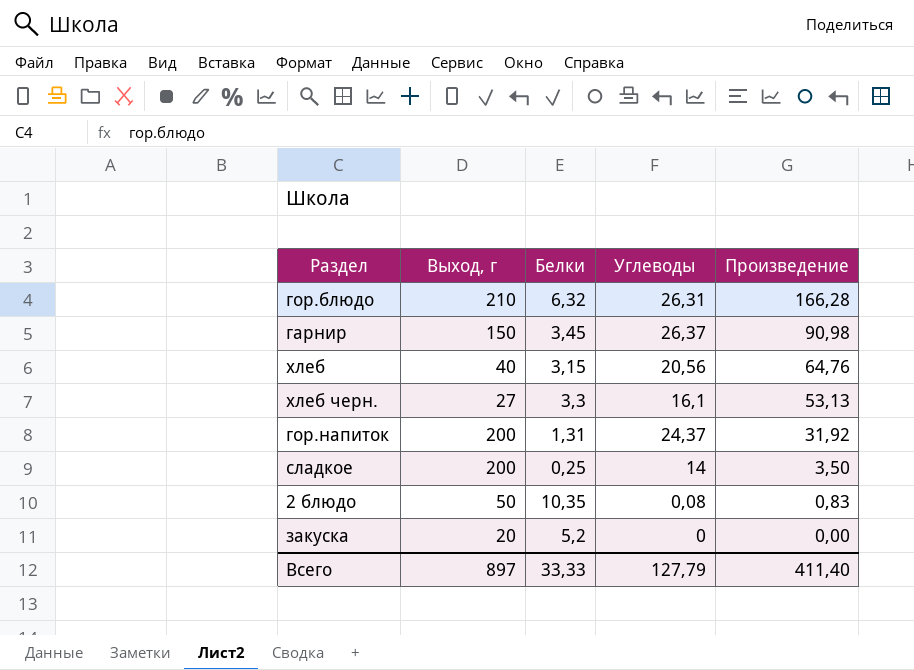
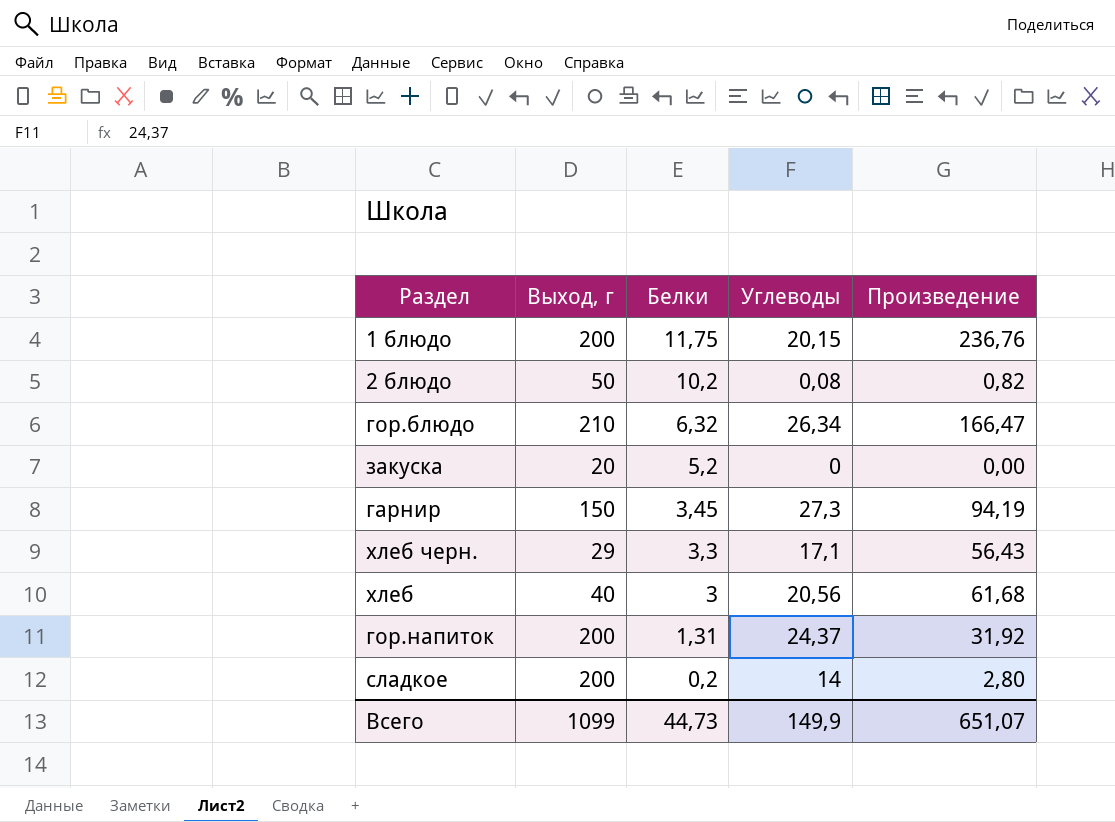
row order: Произведение descending -> Белки descending
row 1 блюдо: none -> 200 | 11,75 | 20,15 | 236,76
2 блюдо | Белки: 10,35 -> 10,2
2 блюдо | Произведение: 0,83 -> 0,82
гор.блюдо | Углеводы: 26,31 -> 26,34
гор.блюдо | Произведение: 166,28 -> 166,47
гарнир | Углеводы: 26,37 -> 27,3
гарнир | Произведение: 90,98 -> 94,19
хлеб черн. | Выход, г: 27 -> 29
хлеб черн. | Углеводы: 16,1 -> 17,1
хлеб черн. | Произведение: 53,13 -> 56,43
хлеб | Белки: 3,15 -> 3
хлеб | Произведение: 64,76 -> 61,68
сладкое | Белки: 0,25 -> 0,2
сладкое | Произведение: 3,50 -> 2,80
Всего | Выход, г: 897 -> 1099
Всего | Белки: 33,33 -> 44,73
Всего | Углеводы: 127,79 -> 149,9
Всего | Произведение: 411,40 -> 651,07

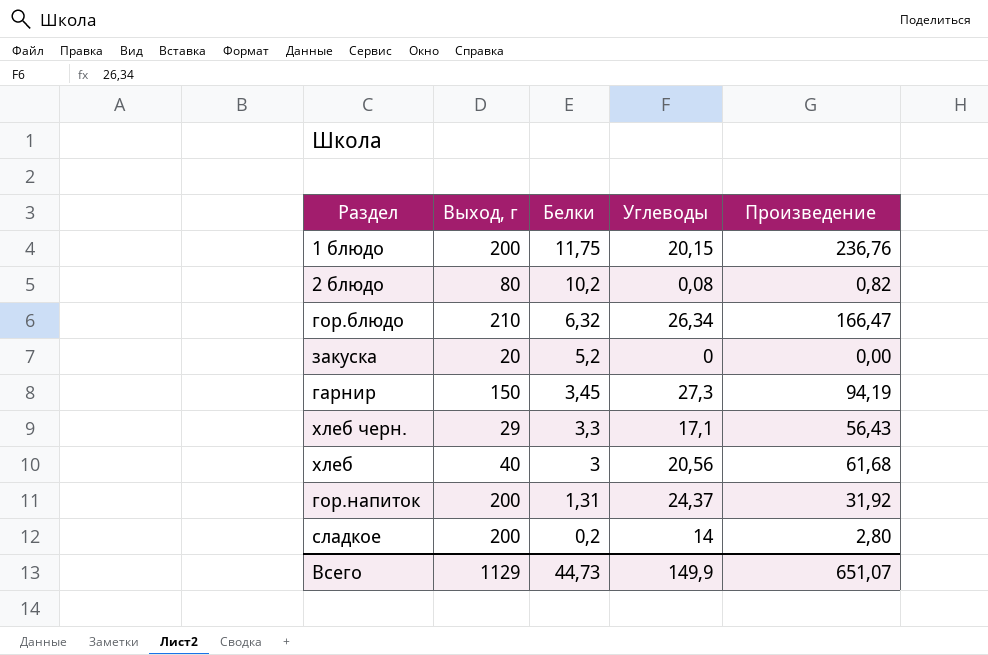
2 блюдо | Выход, г: 50 -> 80
Всего | Выход, г: 1099 -> 1129

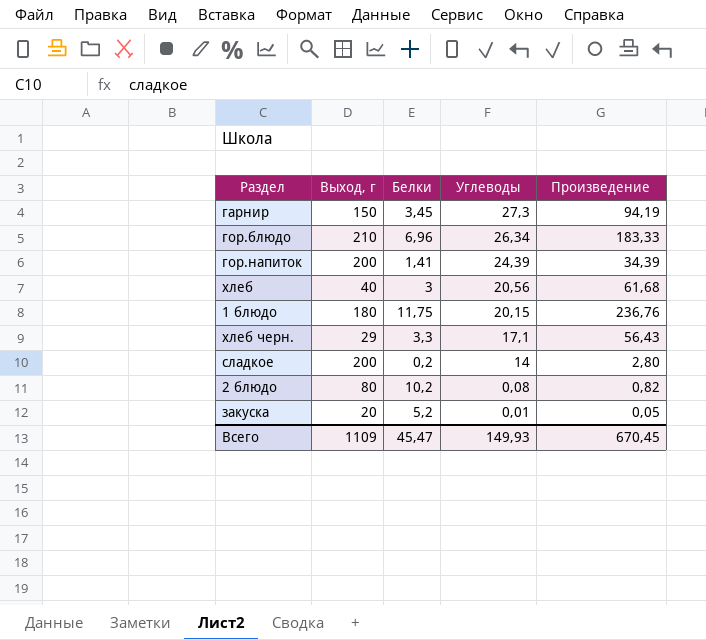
row order: Белки descending -> Углеводы descending
гор.блюдо | Белки: 6,32 -> 6,96
гор.блюдо | Произведение: 166,47 -> 183,33
гор.напиток | Белки: 1,31 -> 1,41
гор.напиток | Углеводы: 24,37 -> 24,39
гор.напиток | Произведение: 31,92 -> 34,39
1 блюдо | Выход, г: 200 -> 180
закуска | Углеводы: 0 -> 0,01
закуска | Произведение: 0,00 -> 0,05
Всего | Выход, г: 1129 -> 1109
Всего | Белки: 44,73 -> 45,47
Всего | Углеводы: 149,9 -> 149,93
Всего | Произведение: 651,07 -> 670,45

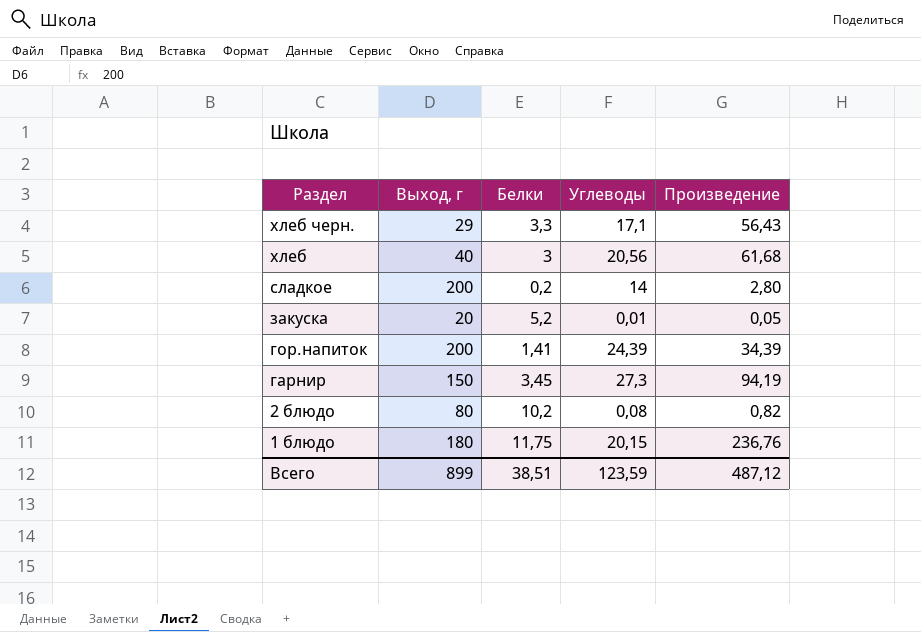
row order: Углеводы descending -> Раздел descending
row гор.блюдо: 210 | 6,96 | 26,34 | 183,33 -> none
Всего | Выход, г: 1109 -> 899
Всего | Белки: 45,47 -> 38,51
Всего | Углеводы: 149,93 -> 123,59
Всего | Произведение: 670,45 -> 487,12

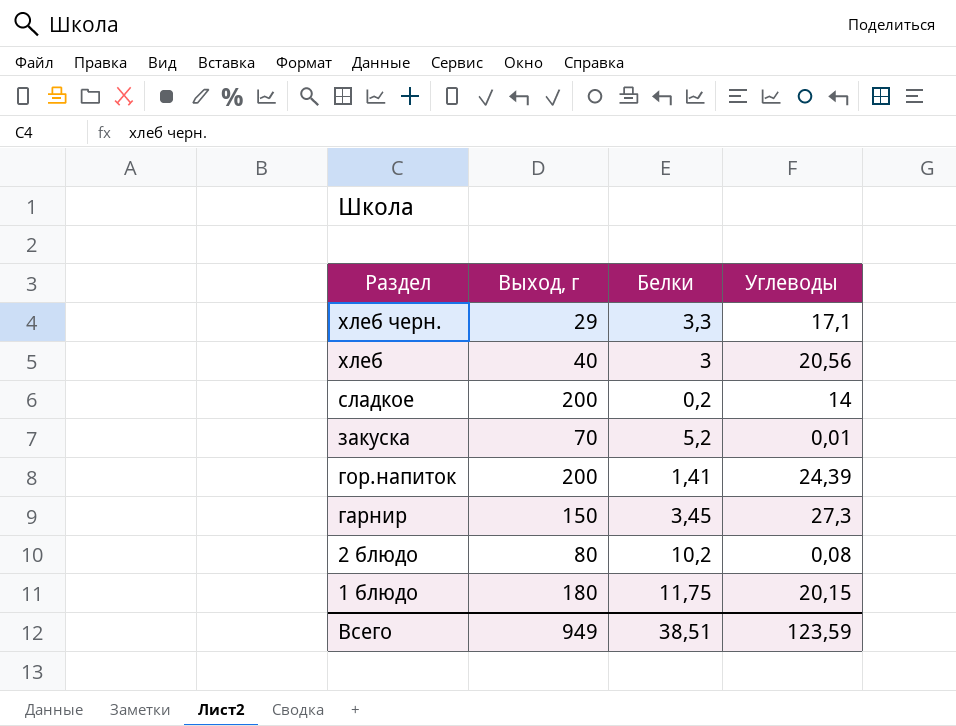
column Произведение | formula: [Белки] * [Углеводы] -> none
закуска | Выход, г: 20 -> 70
Всего | Выход, г: 899 -> 949

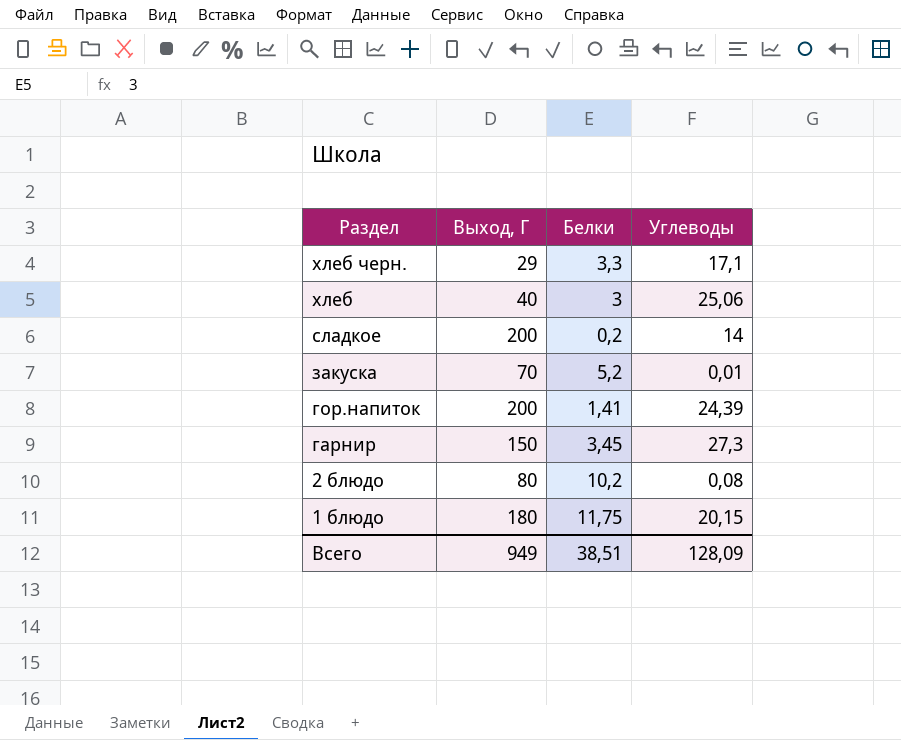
column name: Выход, г -> Выход, Г
хлеб | Углеводы: 20,56 -> 25,06
Всего | Углеводы: 123,59 -> 128,09

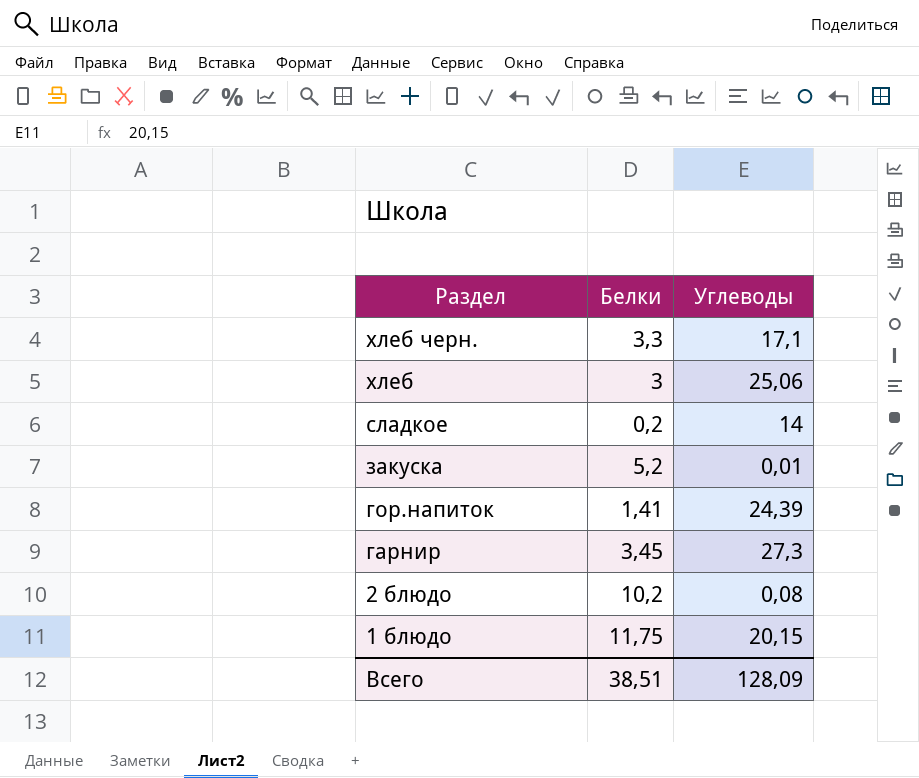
column Выход, Г | position: 2 -> none

